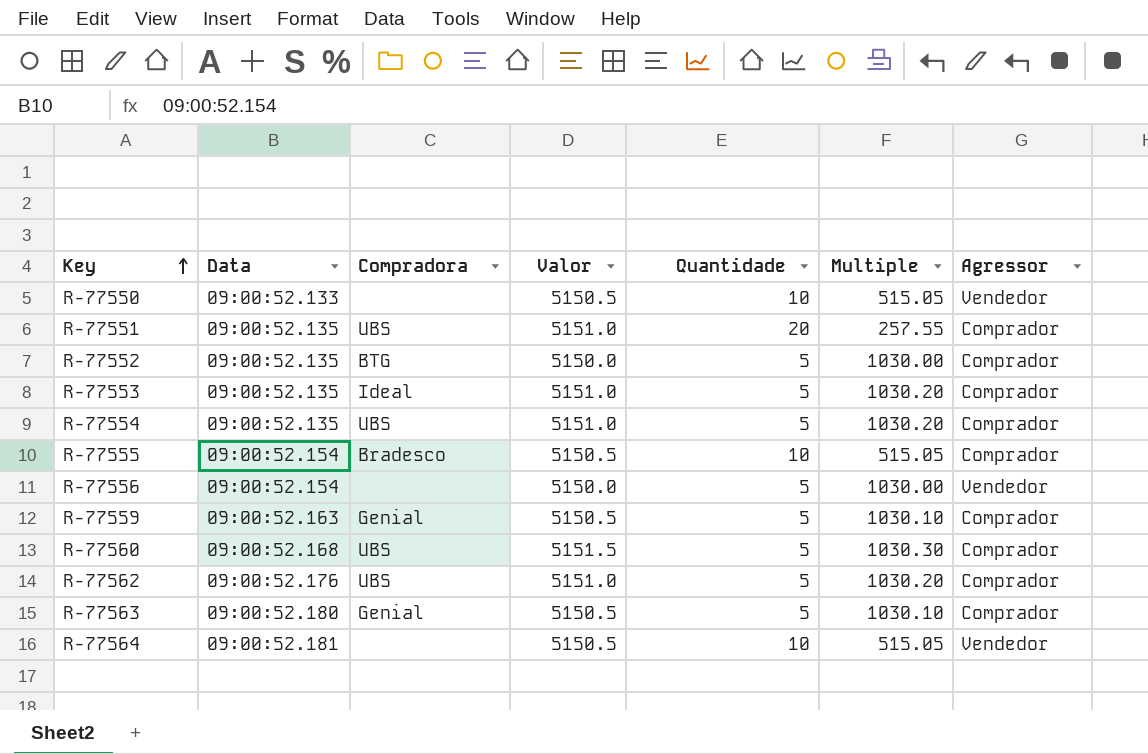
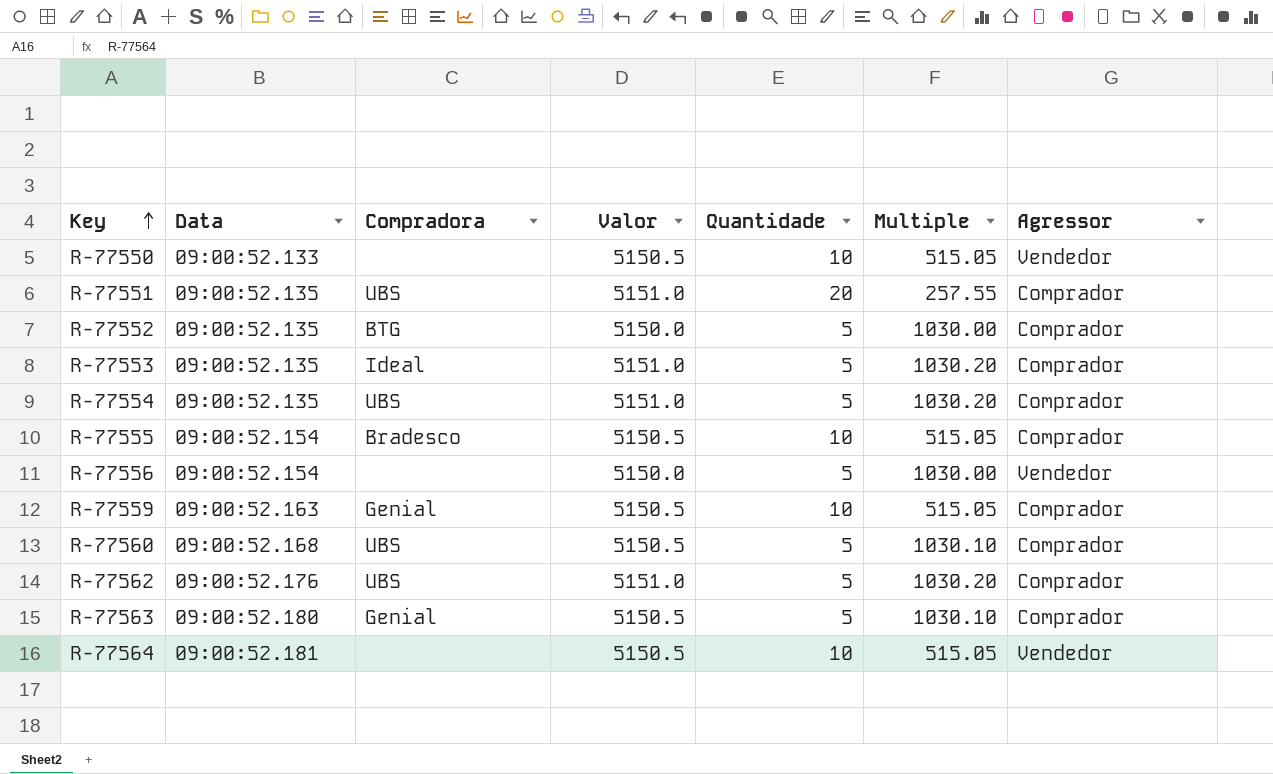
R-77559 | Quantidade: 5 -> 10
R-77559 | Multiple: 1030.10 -> 515.05
R-77560 | Valor: 5151.5 -> 5150.5
R-77560 | Multiple: 1030.30 -> 1030.10

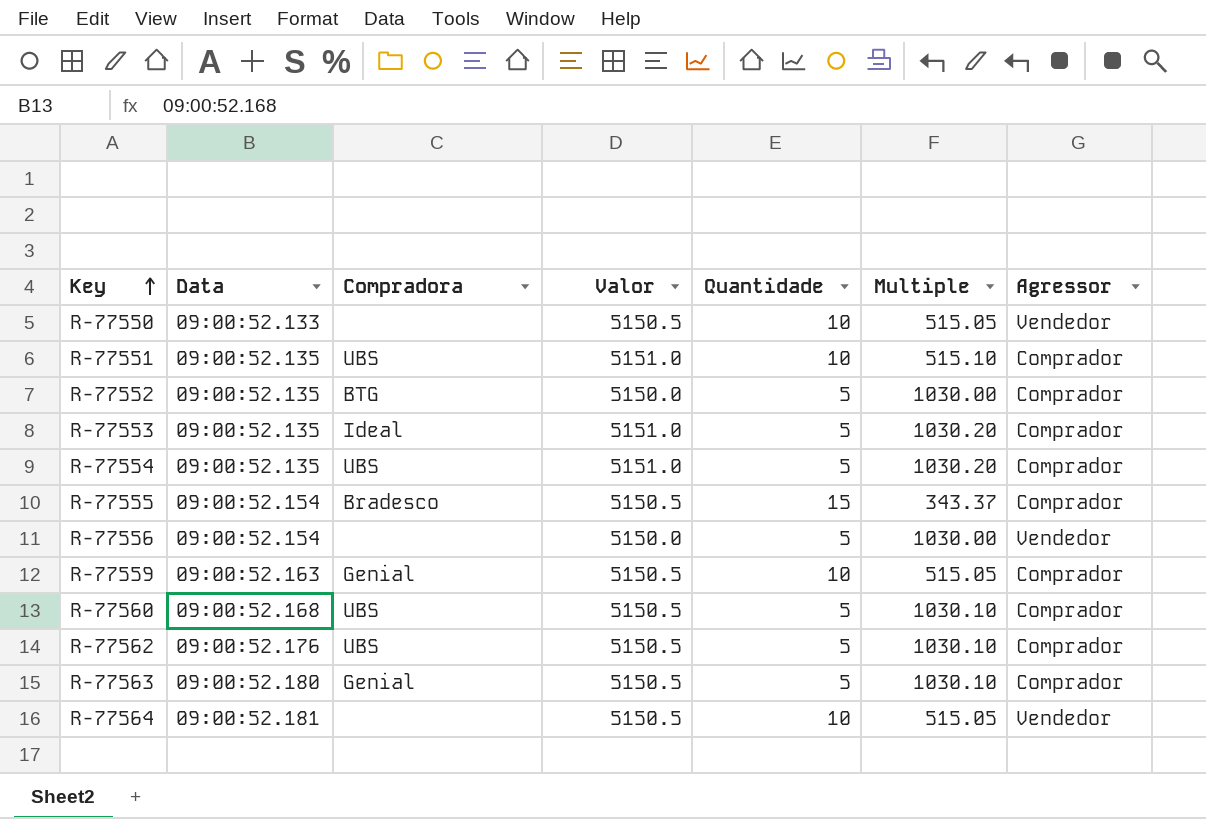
R-77551 | Quantidade: 20 -> 10
R-77551 | Multiple: 257.55 -> 515.10
R-77555 | Quantidade: 10 -> 15
R-77555 | Multiple: 515.05 -> 343.37
R-77562 | Valor: 5151.0 -> 5150.5
R-77562 | Multiple: 1030.20 -> 1030.10

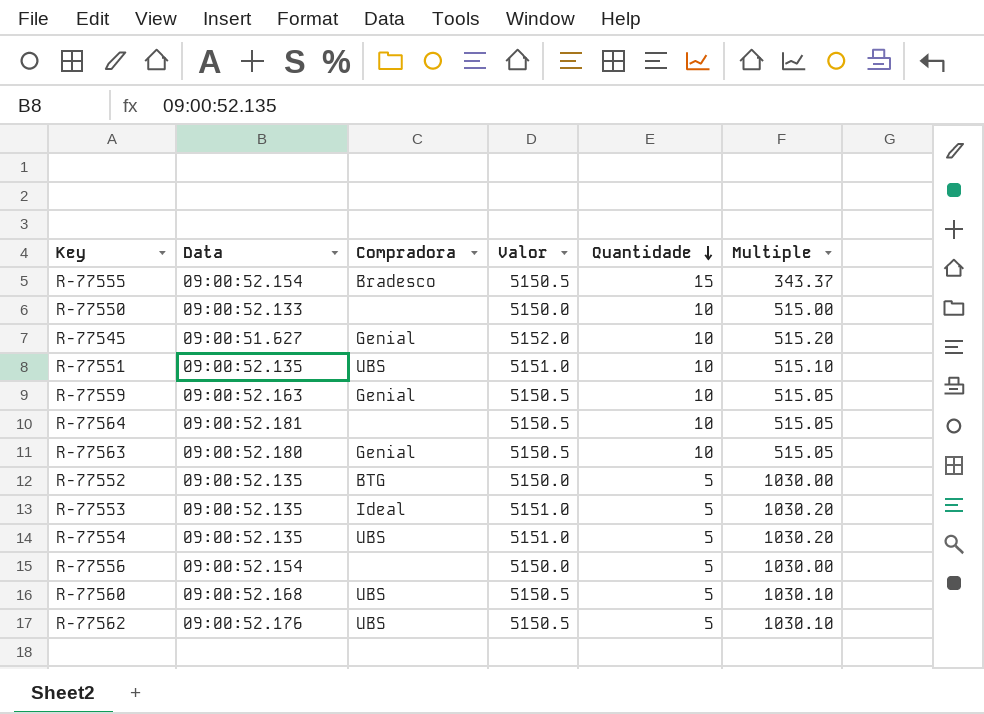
row order: Key ascending -> Quantidade descending
column Agressor | position: 7 -> none
R-77550 | Valor: 5150.5 -> 5150.0
R-77550 | Multiple: 515.05 -> 515.00
row R-77545: none -> 09:00:51.627 | Genial | 5152.0 | 10 | 515.20
R-77563 | Quantidade: 5 -> 10
R-77563 | Multiple: 1030.10 -> 515.05

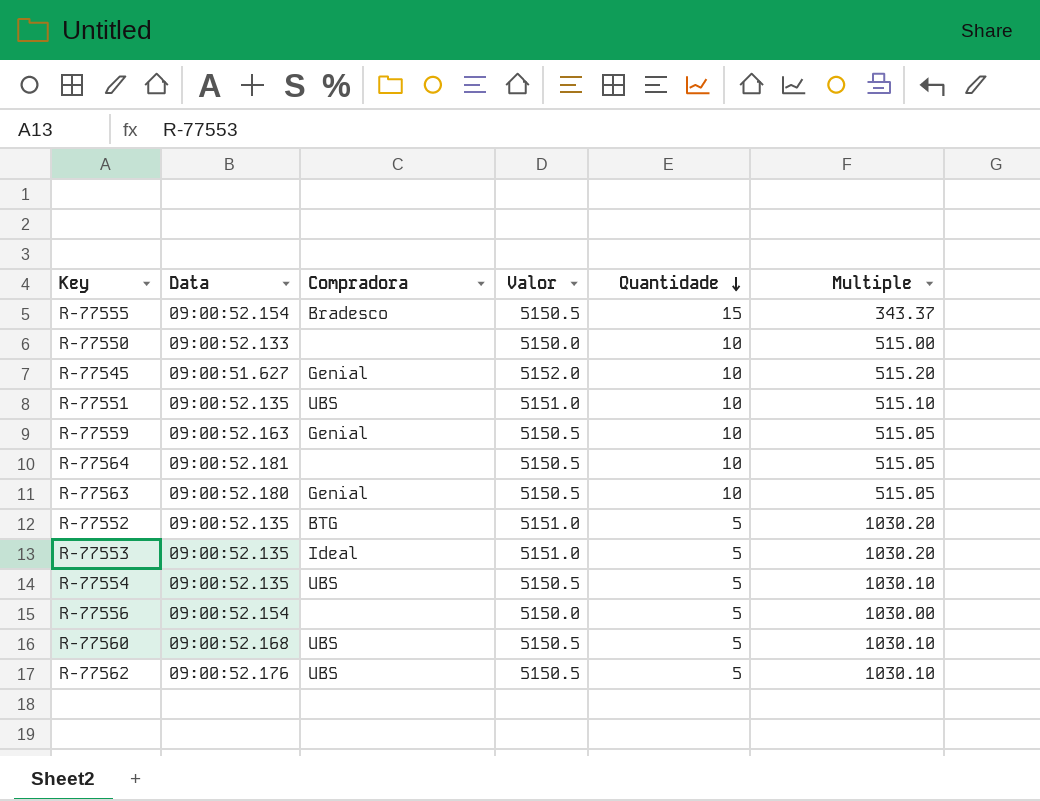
R-77552 | Valor: 5150.0 -> 5151.0
R-77552 | Multiple: 1030.00 -> 1030.20
R-77554 | Valor: 5151.0 -> 5150.5
R-77554 | Multiple: 1030.20 -> 1030.10

